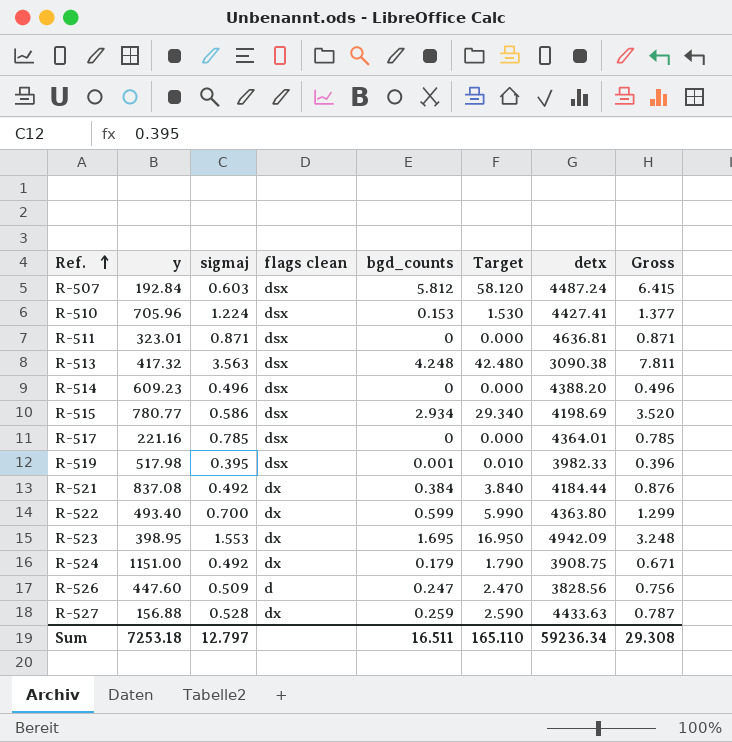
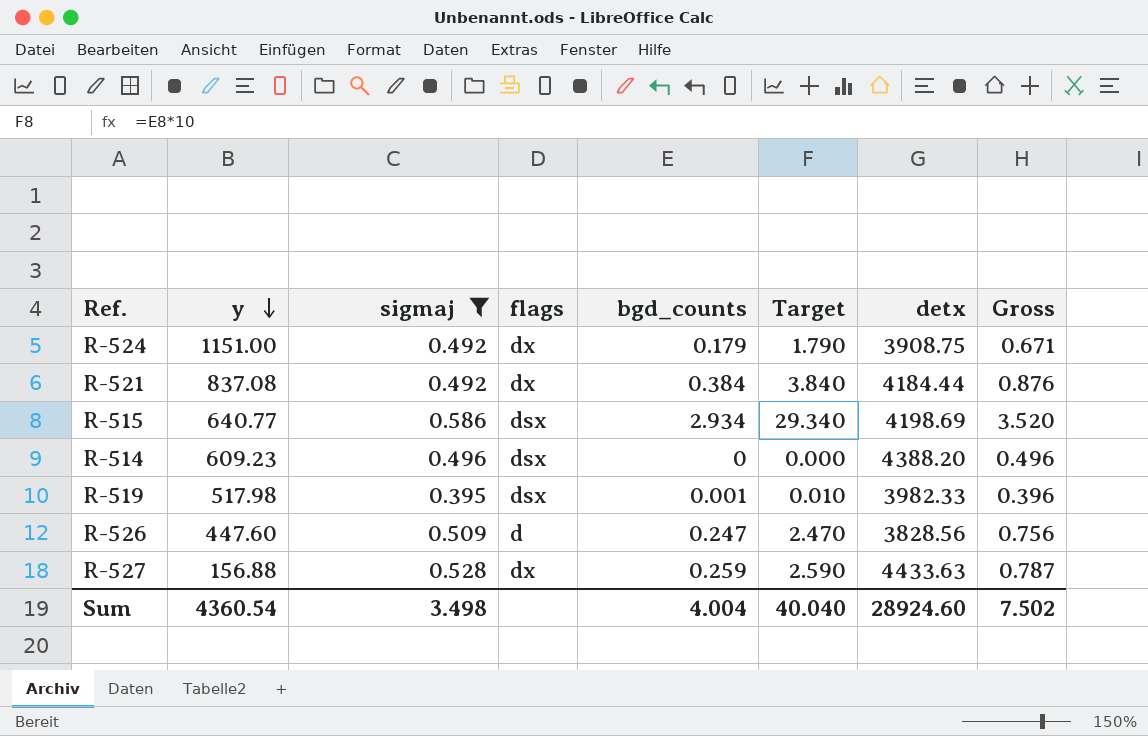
filter: none -> sigmaj <= 0.586
row order: Ref. ascending -> y descending
column name: flags clean -> flags
R-515 | y: 780.77 -> 640.77
Sum | y: 7253.18 -> 4360.54
Sum | sigmaj: 12.797 -> 3.498
Sum | bgd_counts: 16.511 -> 4.004
Sum | Target: 165.110 -> 40.040
Sum | detx: 59236.34 -> 28924.60
Sum | Gross: 29.308 -> 7.502

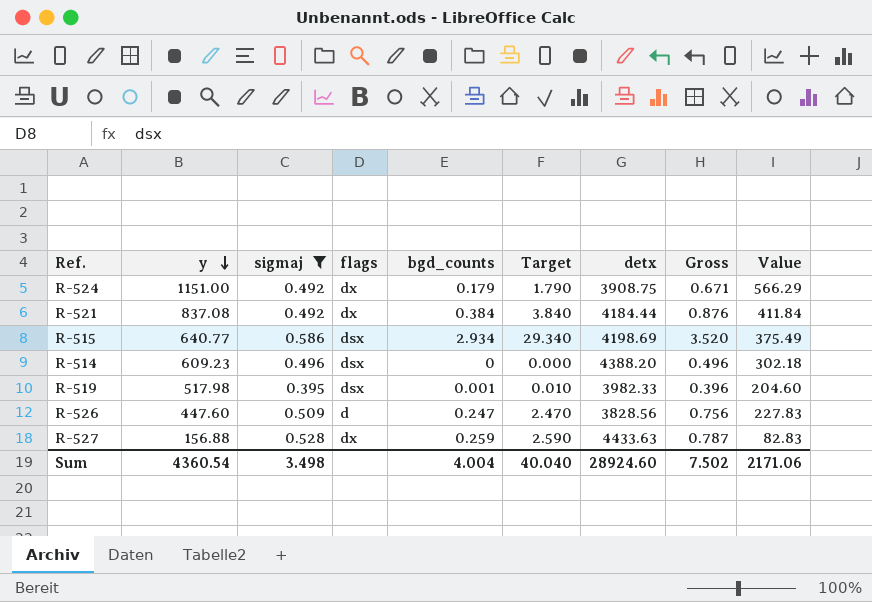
column Value | formula: none -> [y] * [sigmaj]

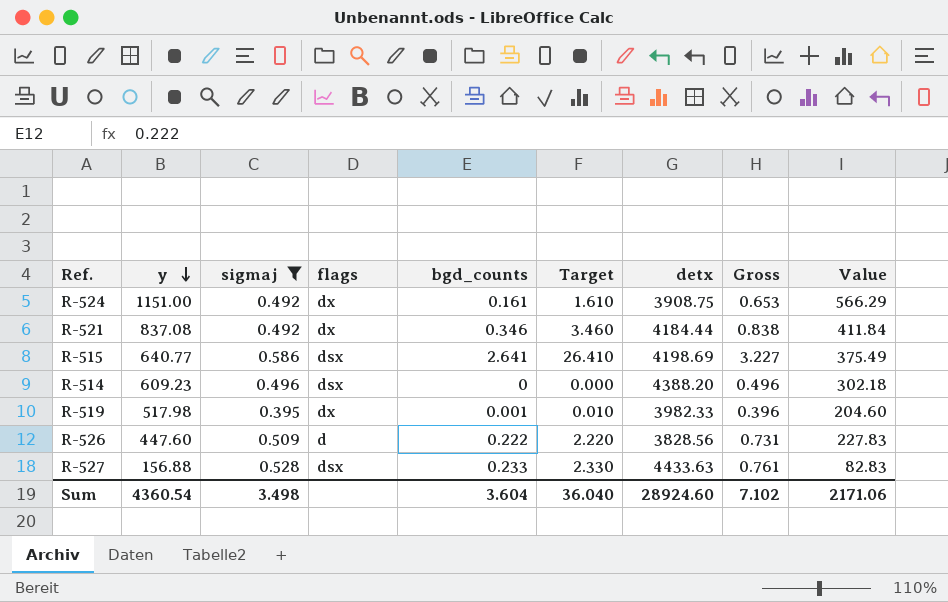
R-524 | bgd_counts: 0.179 -> 0.161
R-524 | Target: 1.790 -> 1.610
R-524 | Gross: 0.671 -> 0.653
R-521 | bgd_counts: 0.384 -> 0.346
R-521 | Target: 3.840 -> 3.460
R-521 | Gross: 0.876 -> 0.838
R-515 | bgd_counts: 2.934 -> 2.641
R-515 | Target: 29.340 -> 26.410
R-515 | Gross: 3.520 -> 3.227
R-519 | flags: dsx -> dx
R-526 | bgd_counts: 0.247 -> 0.222
R-526 | Target: 2.470 -> 2.220
R-526 | Gross: 0.756 -> 0.731
R-527 | flags: dx -> dsx
R-527 | bgd_counts: 0.259 -> 0.233
R-527 | Target: 2.590 -> 2.330
R-527 | Gross: 0.787 -> 0.761
Sum | bgd_counts: 4.004 -> 3.604
Sum | Target: 40.040 -> 36.040
Sum | Gross: 7.502 -> 7.102

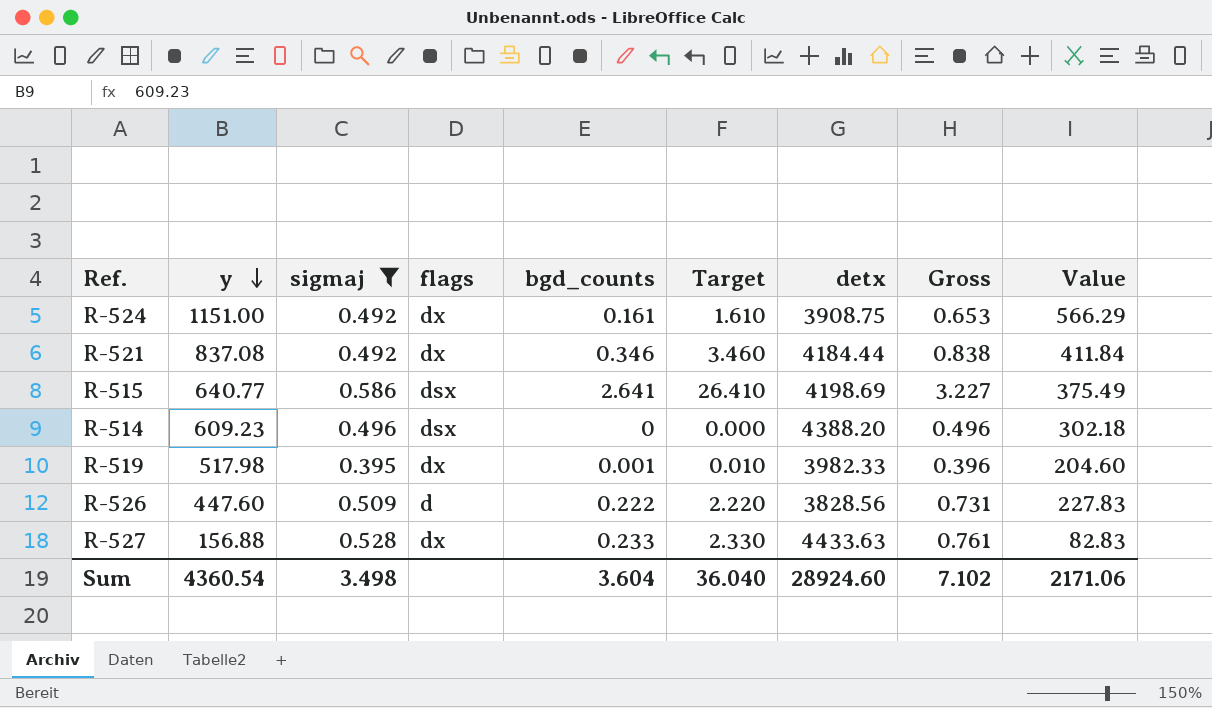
R-527 | flags: dsx -> dx

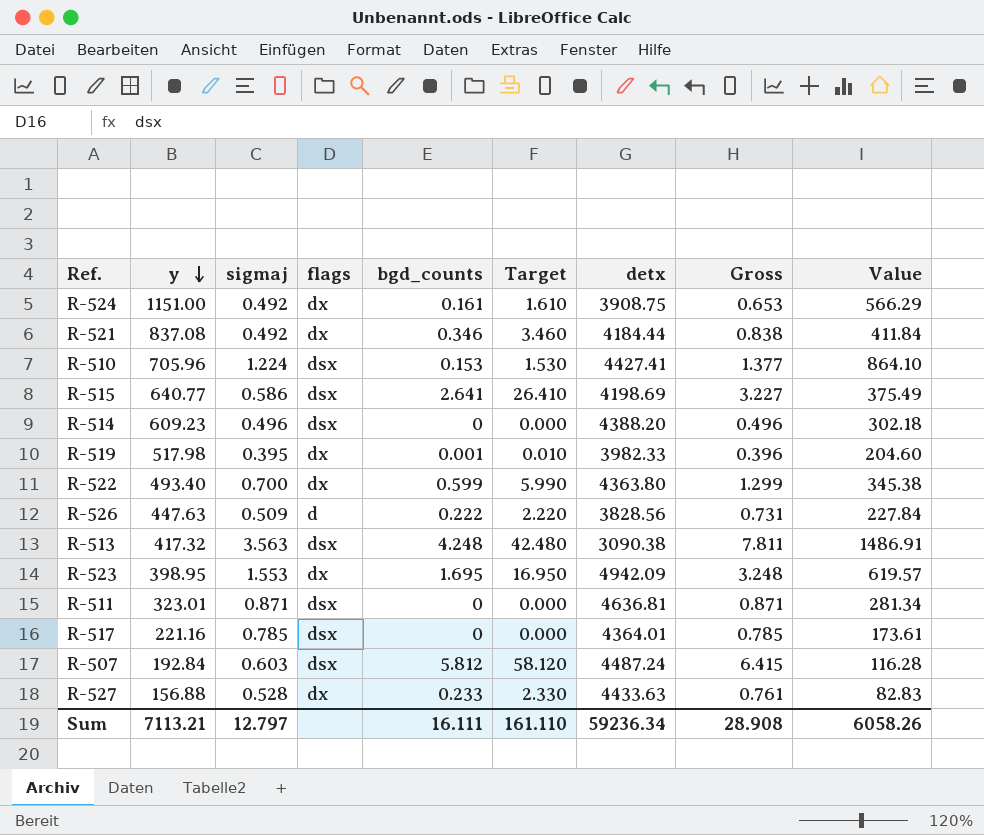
filter: sigmaj <= 0.586 -> none
R-526 | y: 447.60 -> 447.63
R-526 | Value: 227.83 -> 227.84
Sum | y: 4360.54 -> 7113.21
Sum | sigmaj: 3.498 -> 12.797
Sum | bgd_counts: 3.604 -> 16.111
Sum | Target: 36.040 -> 161.110
Sum | detx: 28924.60 -> 59236.34
Sum | Gross: 7.102 -> 28.908
Sum | Value: 2171.06 -> 6058.26

